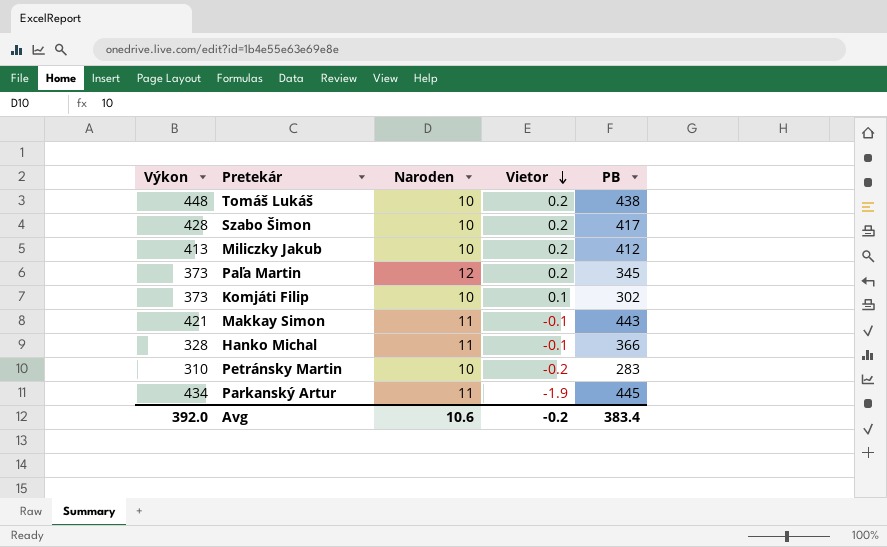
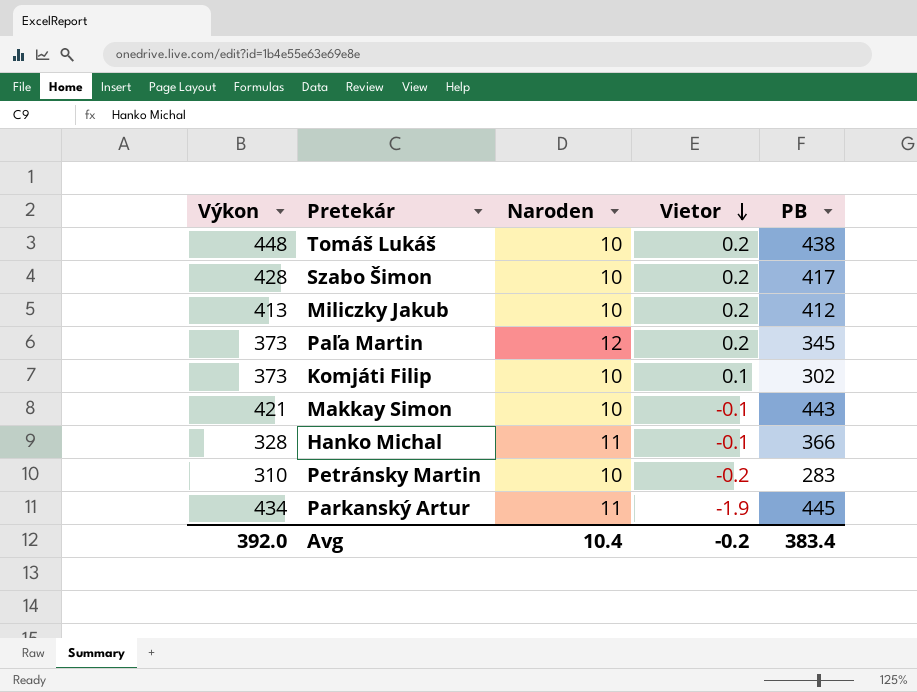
Makkay Simon | Naroden: 11 -> 10
Avg | Naroden: 10.6 -> 10.4

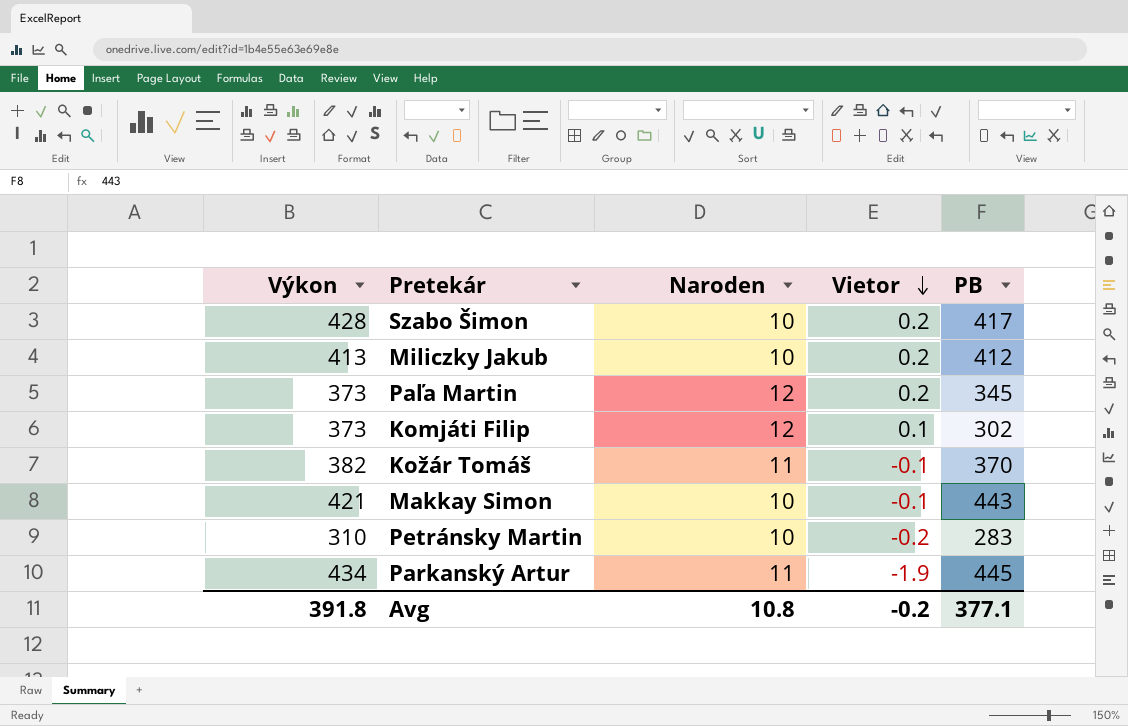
row Tomáš Lukáš: 448 | 10 | 0.2 | 438 -> none
row Hanko Michal: 328 | 11 | -0.1 | 366 -> none
Komjáti Filip | Naroden: 10 -> 12
row Kožár Tomáš: none -> 382 | 11 | -0.1 | 370
Avg | Výkon: 392.0 -> 391.8
Avg | Naroden: 10.4 -> 10.8
Avg | PB: 383.4 -> 377.1

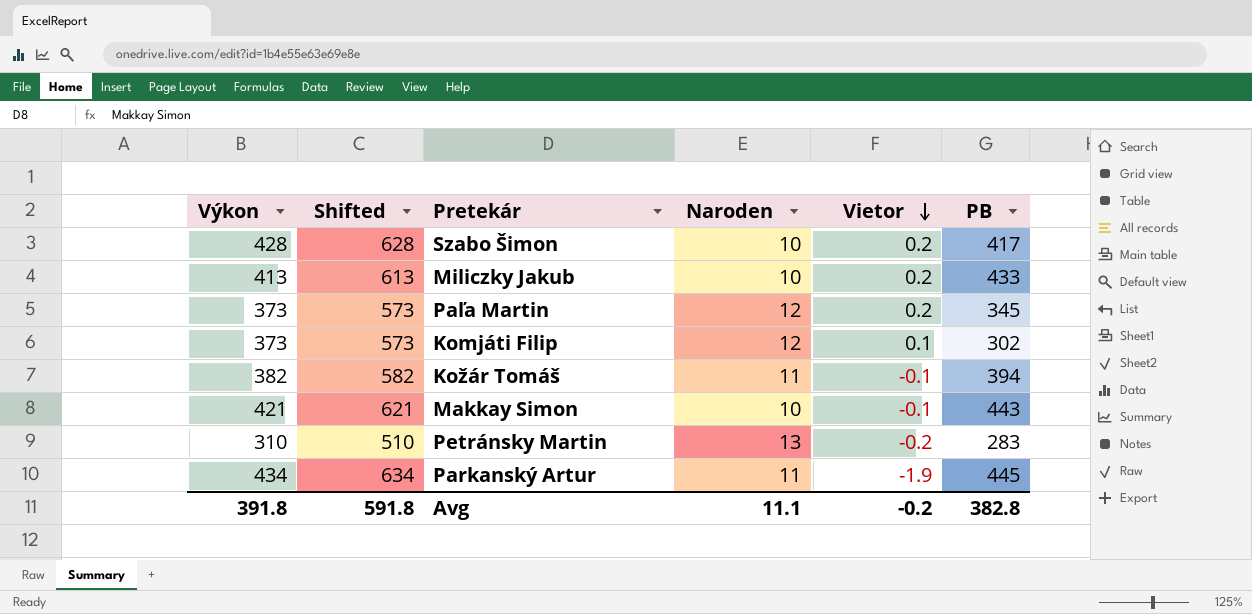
column Shifted | formula: none -> [Výkon] + 200
Miliczky Jakub | PB: 412 -> 433
Kožár Tomáš | PB: 370 -> 394
Petránsky Martin | Naroden: 10 -> 13
Avg | Naroden: 10.8 -> 11.1
Avg | PB: 377.1 -> 382.8

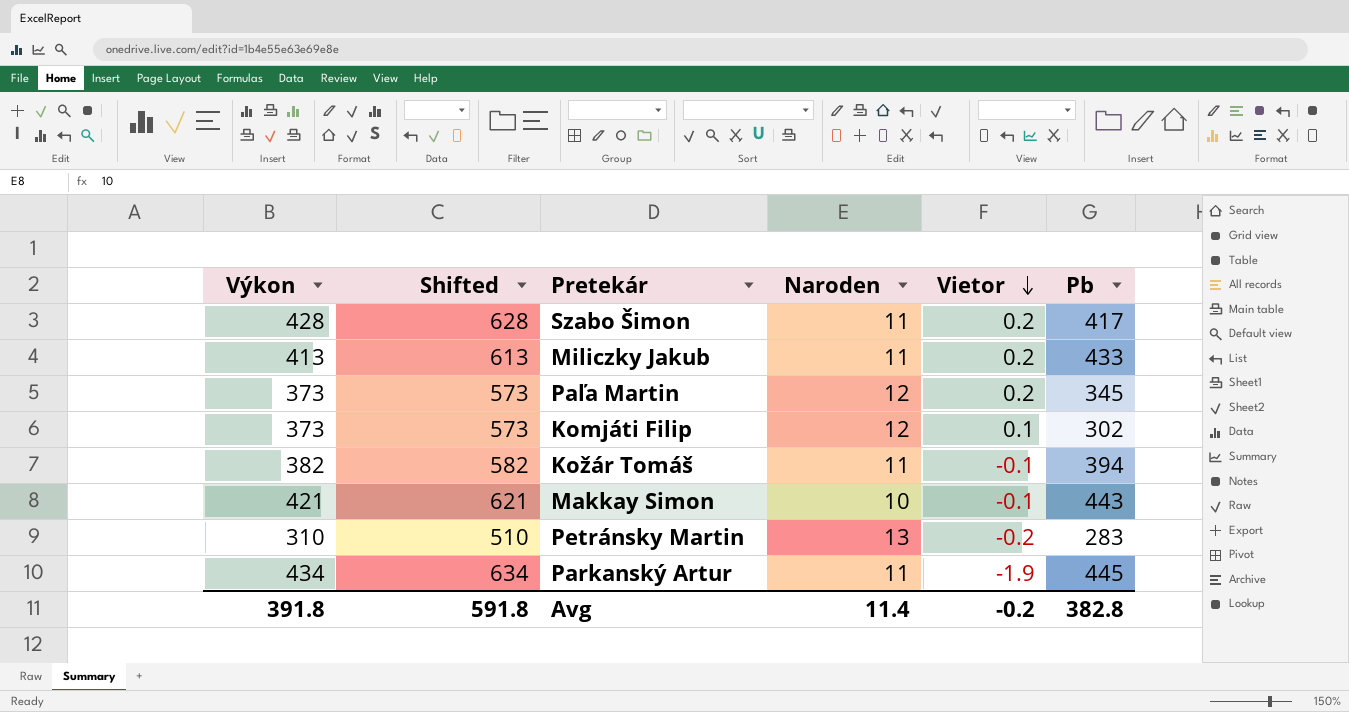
column name: PB -> Pb
Szabo Šimon | Naroden: 10 -> 11
Miliczky Jakub | Naroden: 10 -> 11
Avg | Naroden: 11.1 -> 11.4

